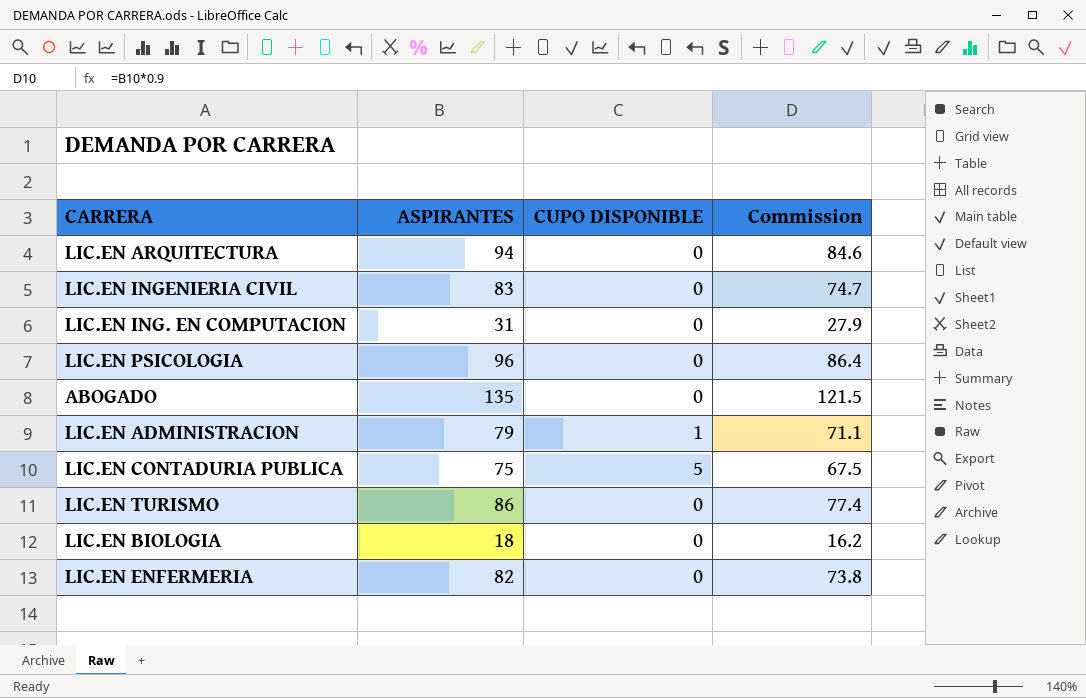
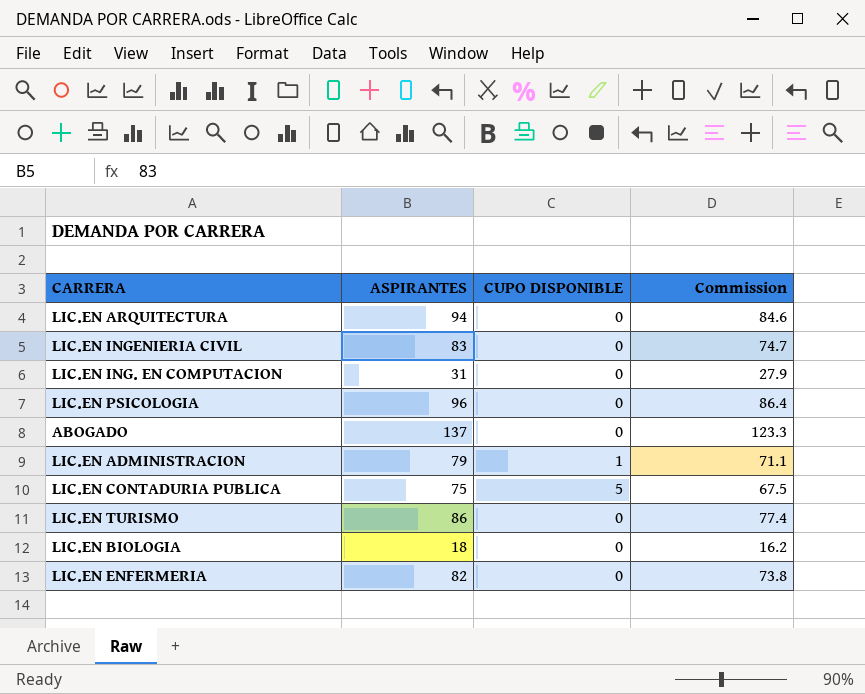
ABOGADO | ASPIRANTES: 135 -> 137
ABOGADO | Commission: 121.5 -> 123.3

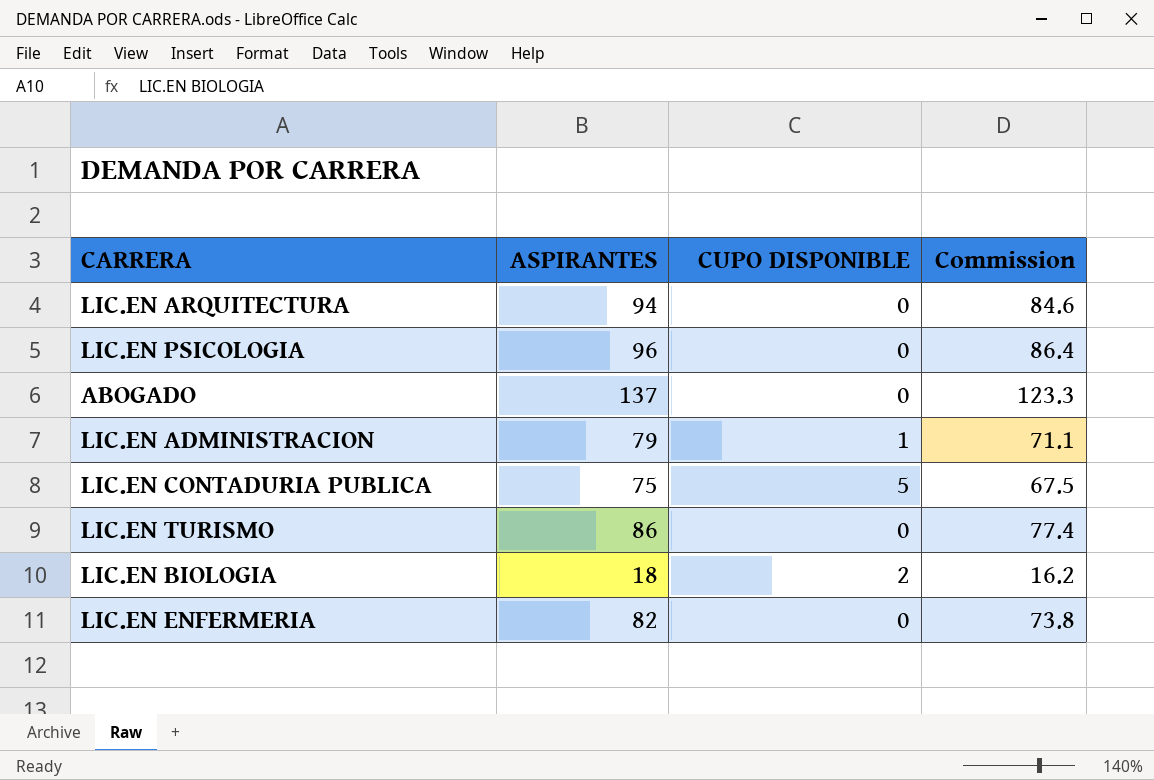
row LIC.EN INGENIERIA CIVIL: 83 | 0 | 74.7 -> none
row LIC.EN ING. EN COMPUTACION: 31 | 0 | 27.9 -> none
LIC.EN BIOLOGIA | CUPO DISPONIBLE: 0 -> 2

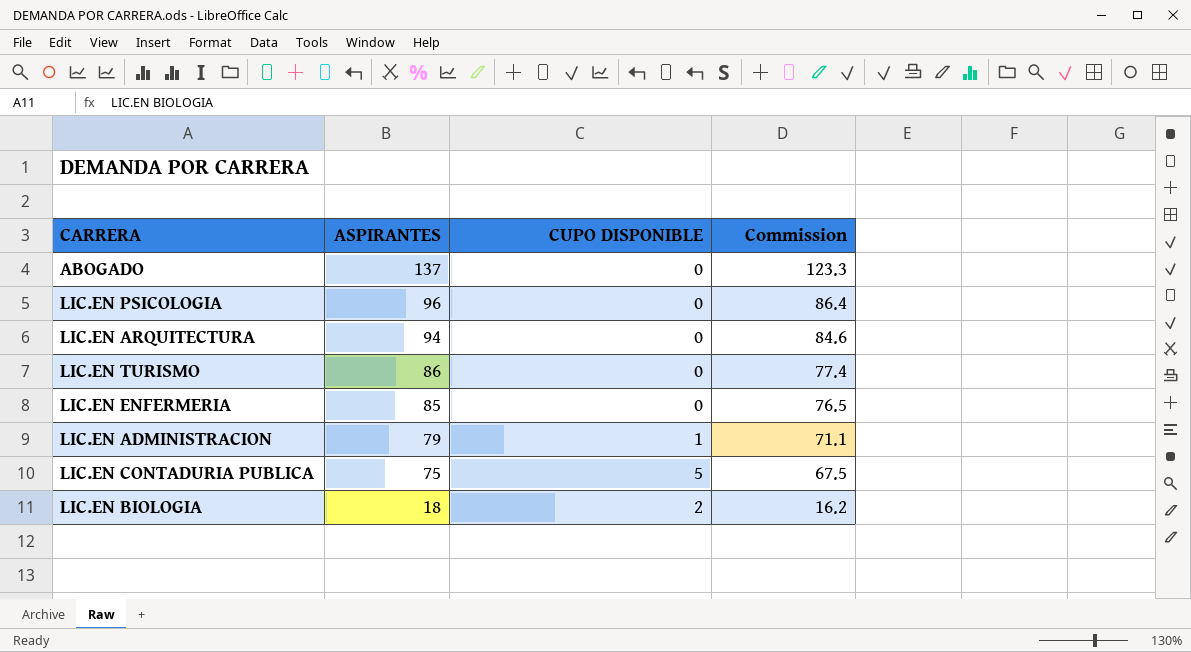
row order: none -> ASPIRANTES descending
LIC.EN ENFERMERIA | ASPIRANTES: 82 -> 85
LIC.EN ENFERMERIA | Commission: 73.8 -> 76.5

